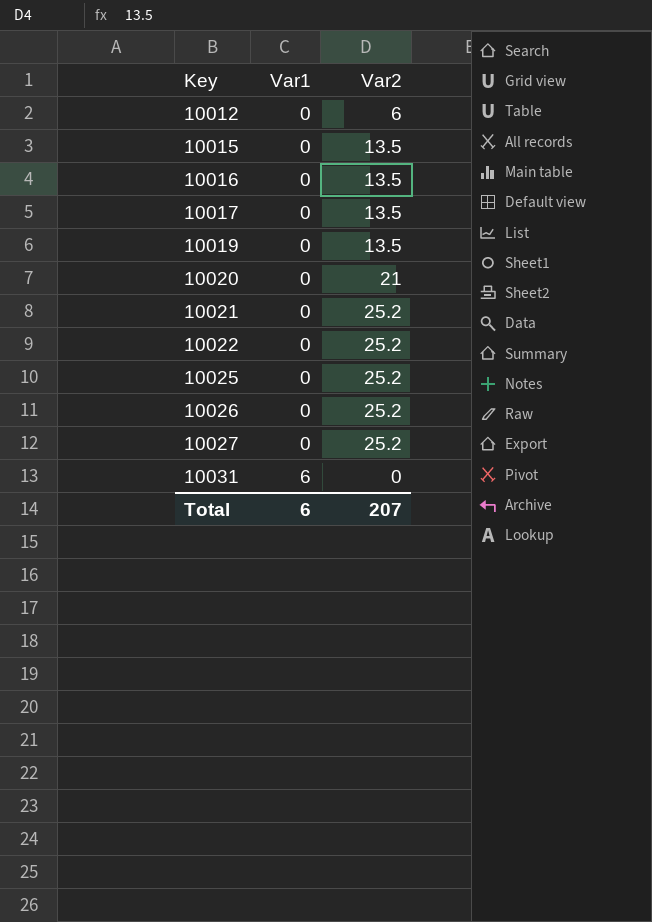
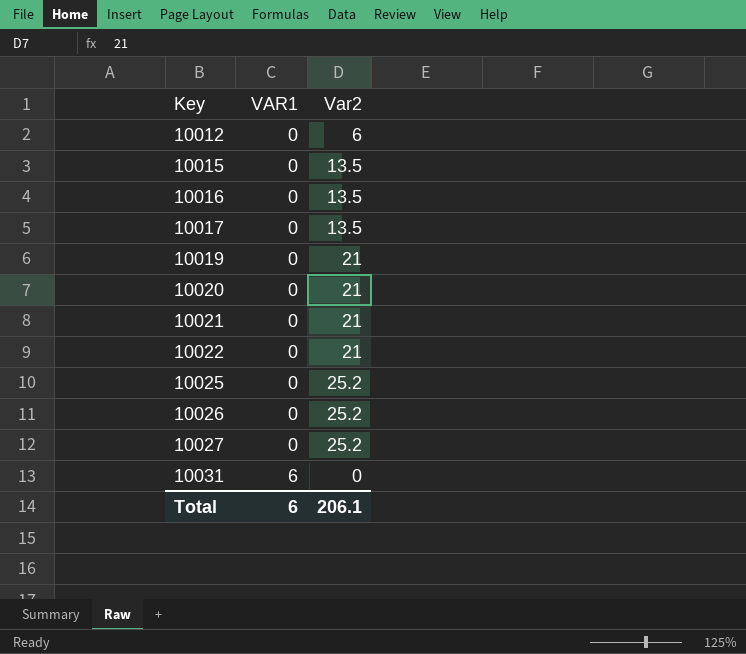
column name: Var1 -> VAR1
10019 | Var2: 13.5 -> 21
10021 | Var2: 25.2 -> 21
10022 | Var2: 25.2 -> 21
Total | Var2: 207 -> 206.1

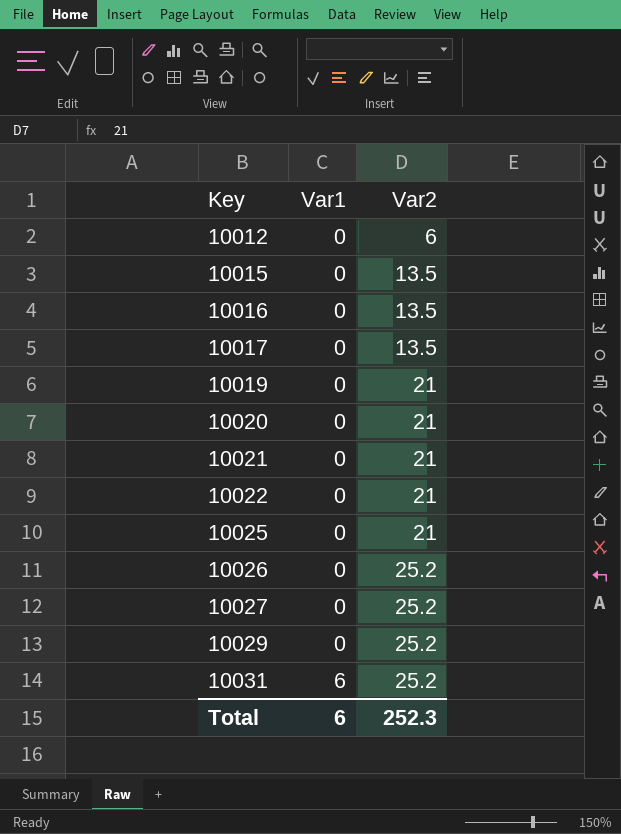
column name: VAR1 -> Var1
10025 | Var2: 25.2 -> 21
row 10029: none -> 0 | 25.2
10031 | Var2: 0 -> 25.2
Total | Var2: 206.1 -> 252.3

